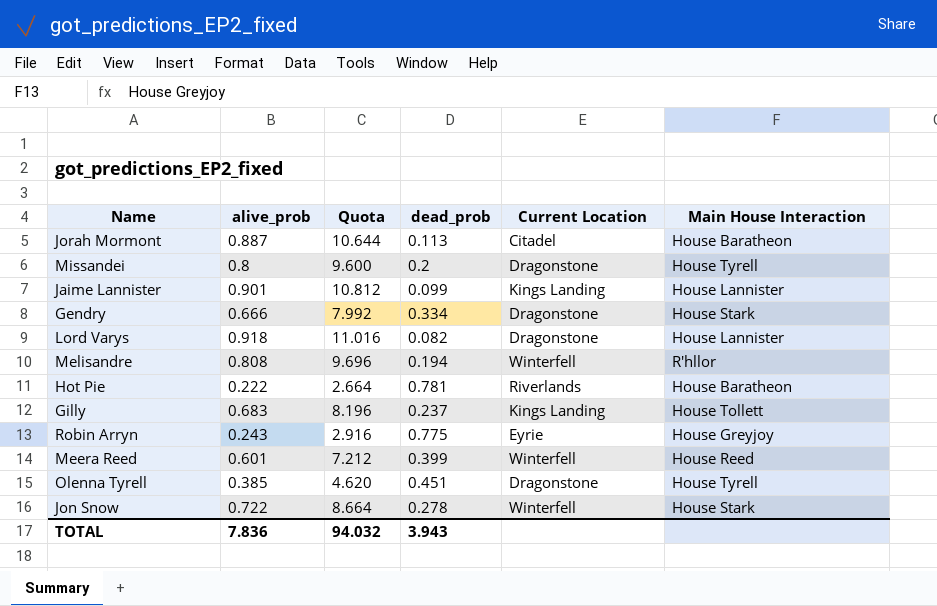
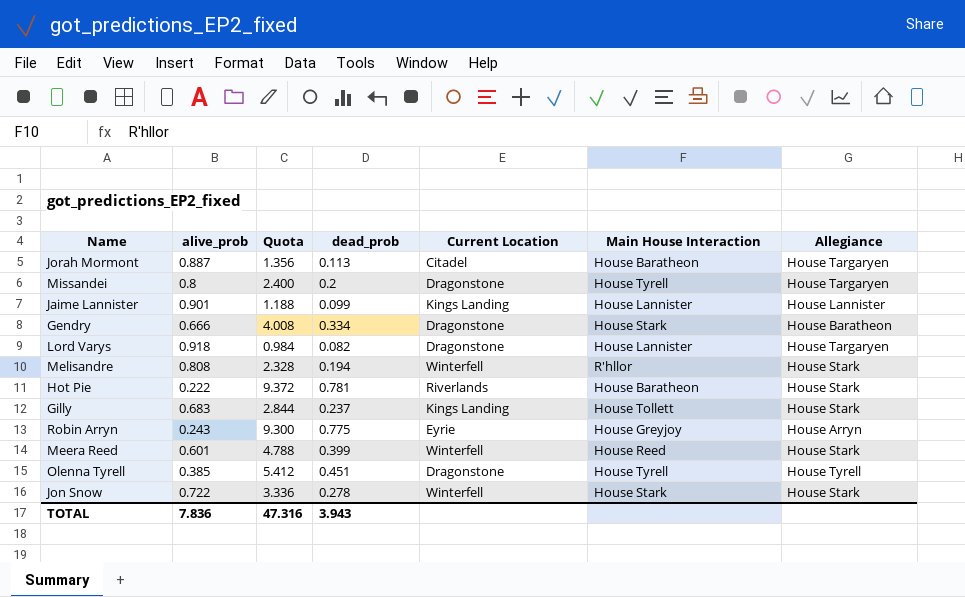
column Quota | formula: [alive_prob] * 12 -> [dead_prob] * 12
column Allegiance | position: none -> 7
TOTAL | Quota: 94.032 -> 47.316

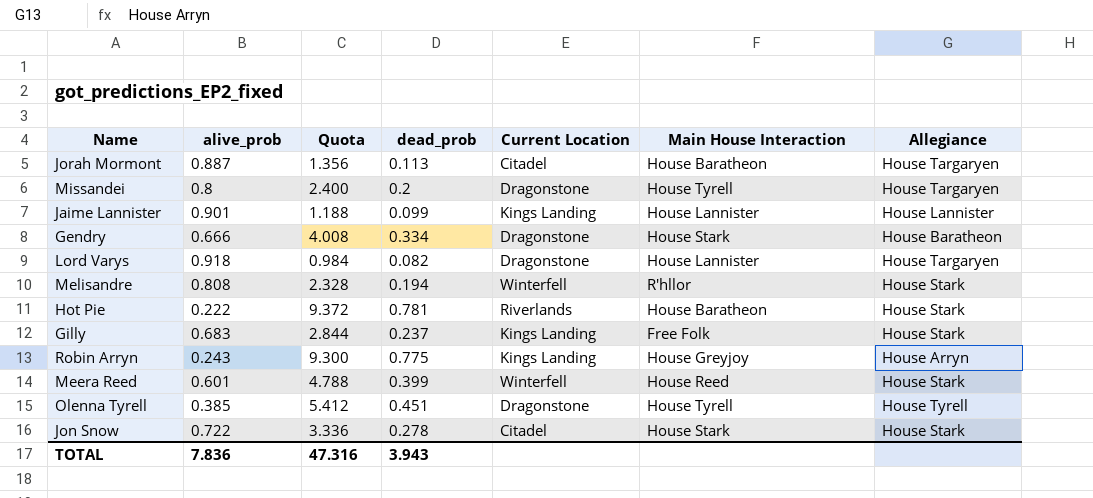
Gilly | Main House Interaction: House Tollett -> Free Folk
Robin Arryn | Current Location: Eyrie -> Kings Landing
Jon Snow | Current Location: Winterfell -> Citadel

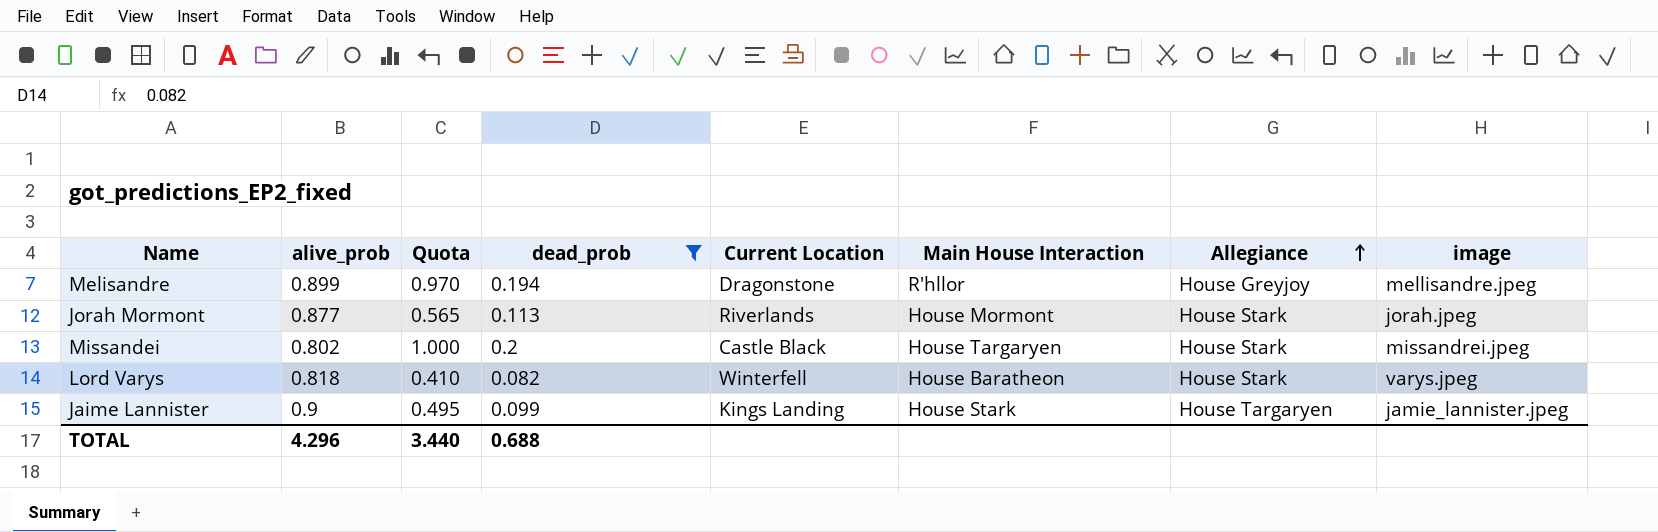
filter: none -> dead_prob <= 0.2
row order: none -> Allegiance ascending
column Quota | formula: [dead_prob] * 12 -> [dead_prob] * 5
column image | position: none -> 8
Melisandre | alive_prob: 0.808 -> 0.899
Melisandre | Current Location: Winterfell -> Dragonstone
Melisandre | Allegiance: House Stark -> House Greyjoy
Jorah Mormont | alive_prob: 0.887 -> 0.877
Jorah Mormont | Current Location: Citadel -> Riverlands
Jorah Mormont | Main House Interaction: House Baratheon -> House Mormont
Jorah Mormont | Allegiance: House Targaryen -> House Stark
Missandei | alive_prob: 0.8 -> 0.802
Missandei | Current Location: Dragonstone -> Castle Black
Missandei | Main House Interaction: House Tyrell -> House Targaryen
Missandei | Allegiance: House Targaryen -> House Stark
Lord Varys | alive_prob: 0.918 -> 0.818
Lord Varys | Current Location: Dragonstone -> Winterfell
Lord Varys | Main House Interaction: House Lannister -> House Baratheon
Lord Varys | Allegiance: House Targaryen -> House Stark
Jaime Lannister | alive_prob: 0.901 -> 0.9
Jaime Lannister | Main House Interaction: House Lannister -> House Stark
Jaime Lannister | Allegiance: House Lannister -> House Targaryen
TOTAL | alive_prob: 7.836 -> 4.296
TOTAL | Quota: 47.316 -> 3.440
TOTAL | dead_prob: 3.943 -> 0.688

